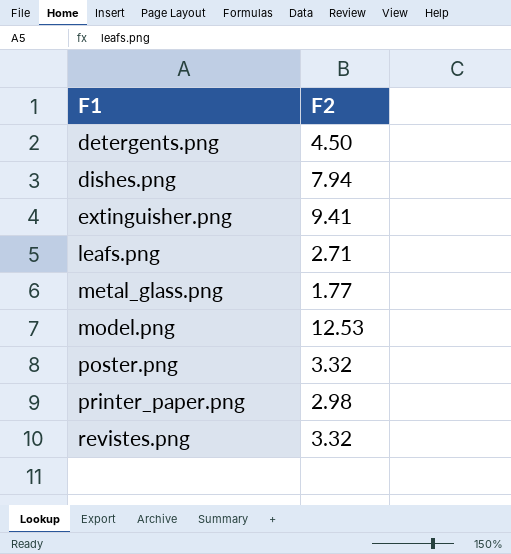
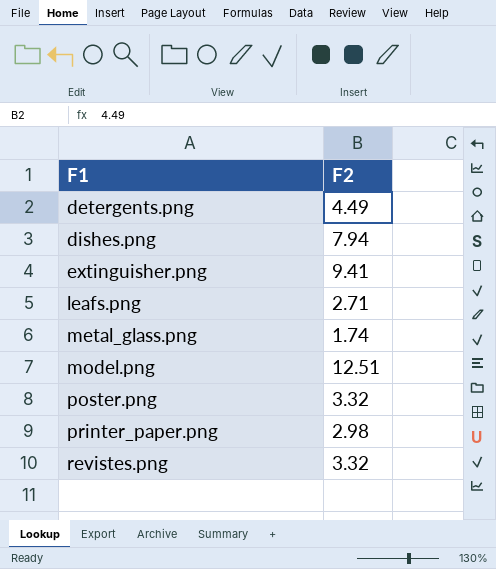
detergents.png | F2: 4.50 -> 4.49
metal_glass.png | F2: 1.77 -> 1.74
model.png | F2: 12.53 -> 12.51

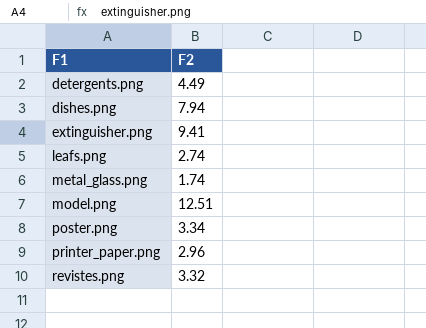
leafs.png | F2: 2.71 -> 2.74
poster.png | F2: 3.32 -> 3.34
printer_paper.png | F2: 2.98 -> 2.96

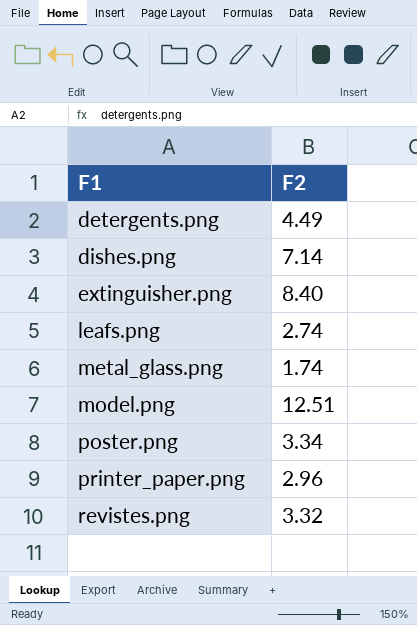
dishes.png | F2: 7.94 -> 7.14
extinguisher.png | F2: 9.41 -> 8.40

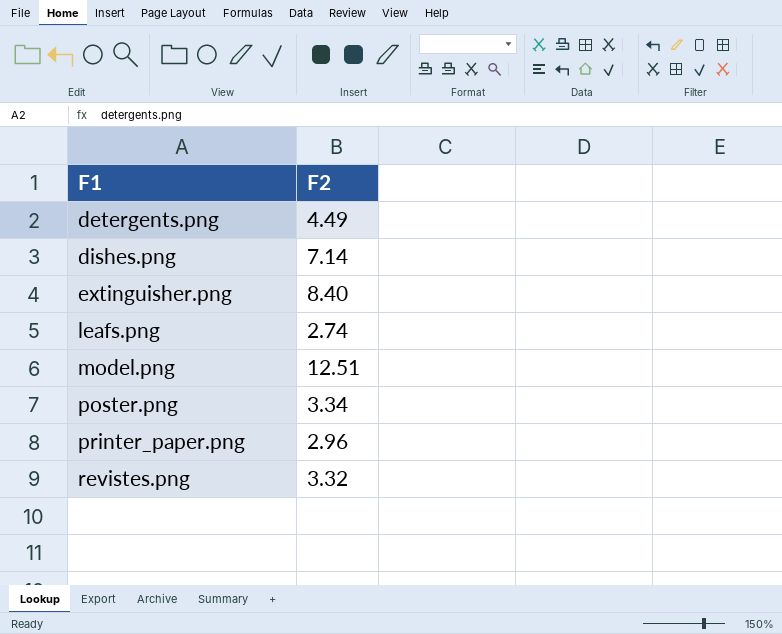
row metal_glass.png: 1.74 -> none

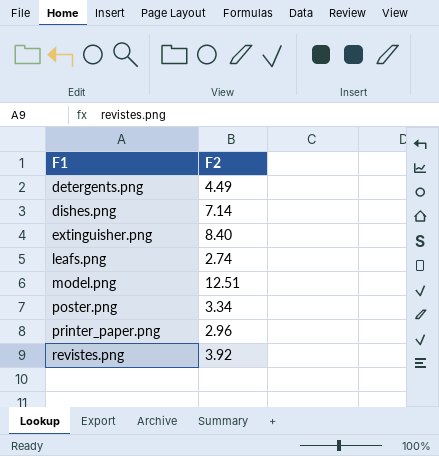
revistes.png | F2: 3.32 -> 3.92

